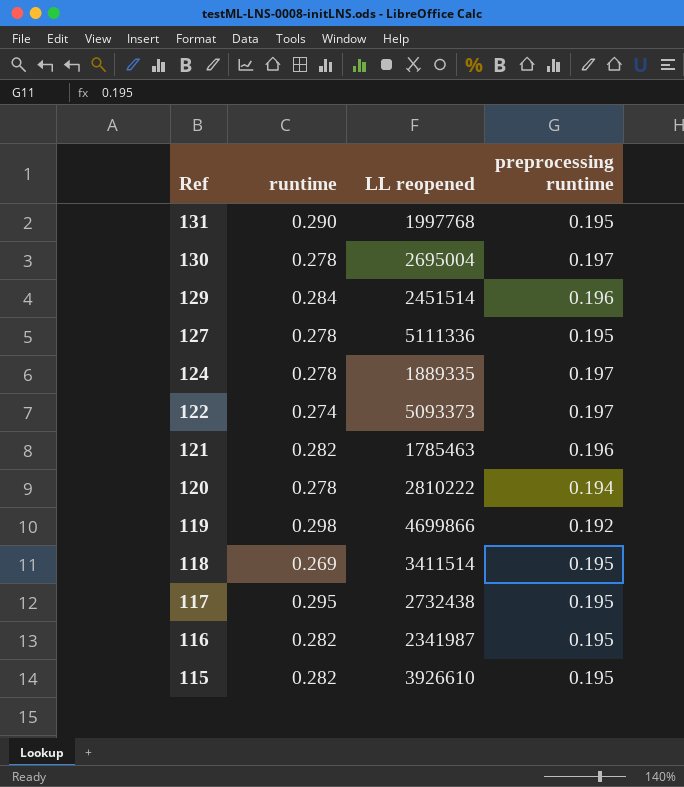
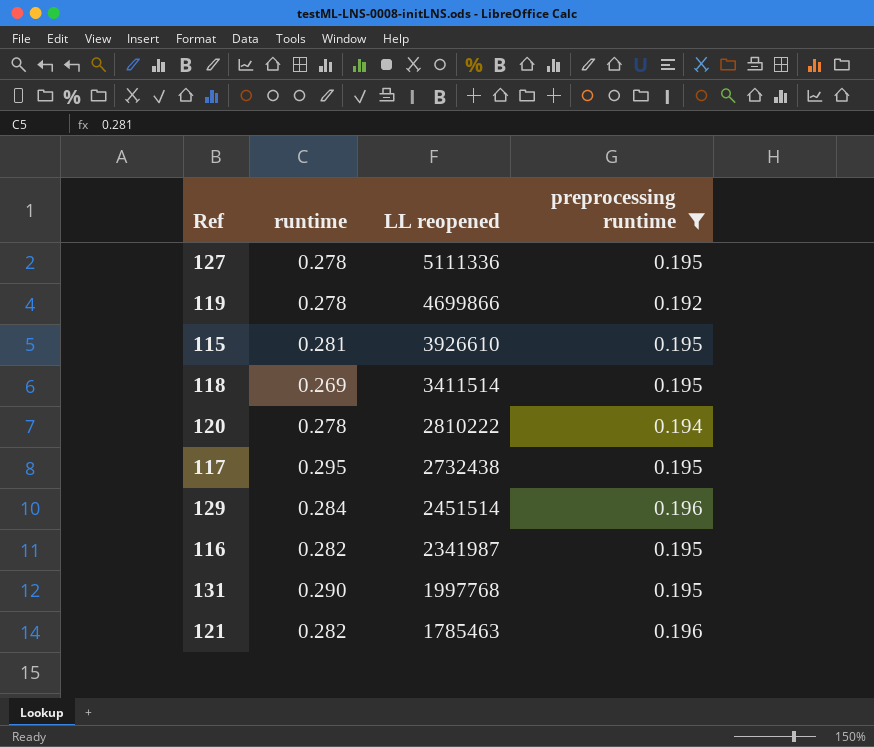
filter: none -> preprocessing runtime != 0.197
row order: Ref descending -> LL reopened descending
119 | runtime: 0.298 -> 0.278
115 | runtime: 0.282 -> 0.281

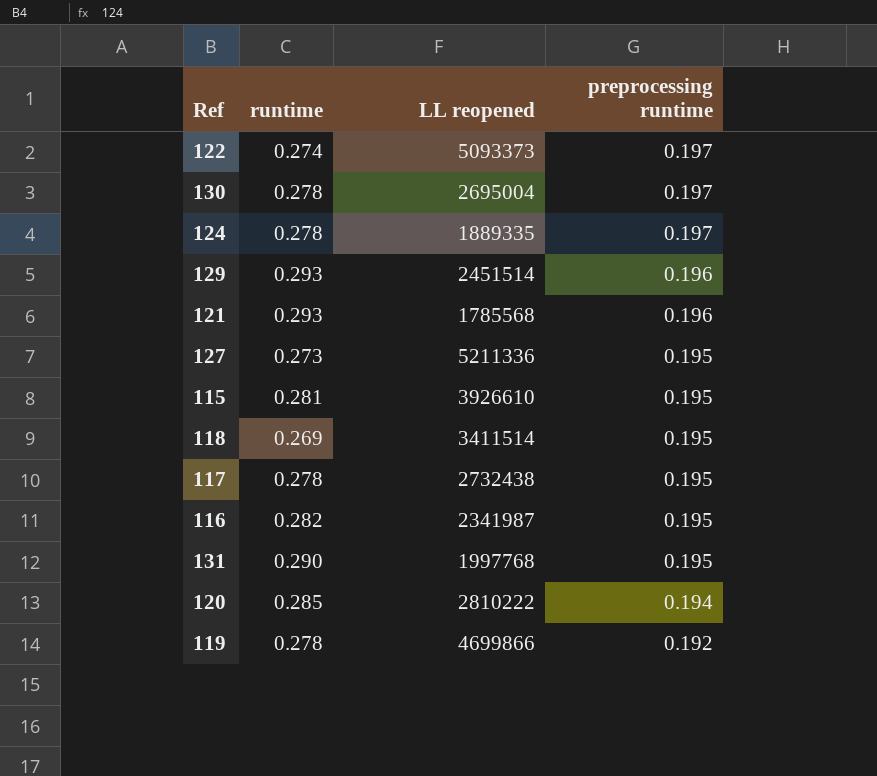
filter: preprocessing runtime != 0.197 -> none
row order: LL reopened descending -> preprocessing runtime descending
129 | runtime: 0.284 -> 0.293
121 | runtime: 0.282 -> 0.293
121 | LL reopened: 1785463 -> 1785568
127 | runtime: 0.278 -> 0.273
127 | LL reopened: 5111336 -> 5211336
117 | runtime: 0.295 -> 0.278
120 | runtime: 0.278 -> 0.285

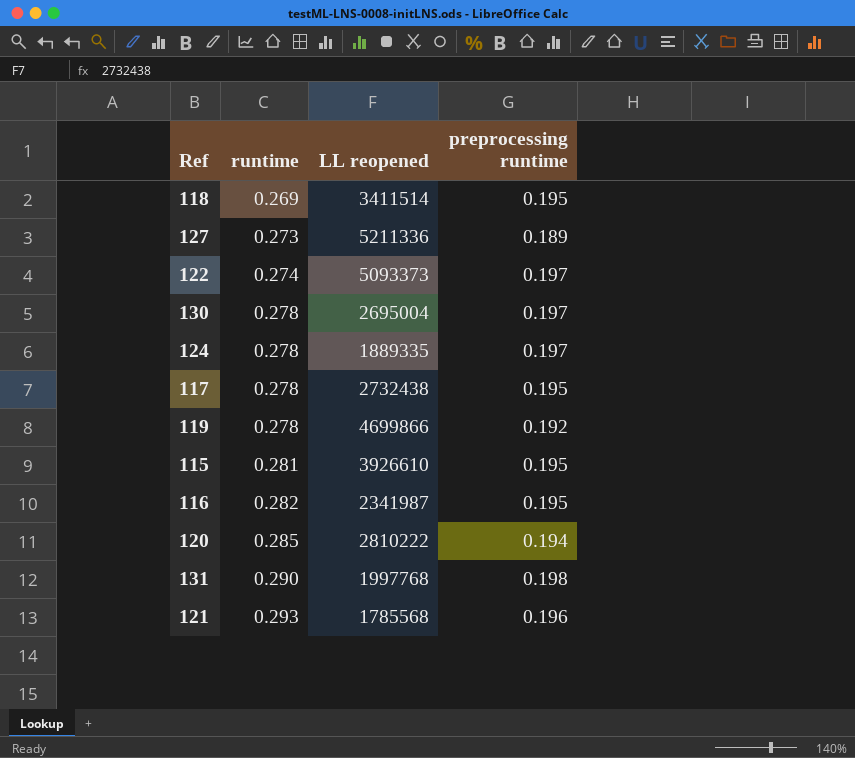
row order: preprocessing runtime descending -> runtime ascending
row 129: 0.293 | 2451514 | 0.196 -> none
127 | preprocessing runtime: 0.195 -> 0.189
131 | preprocessing runtime: 0.195 -> 0.198

